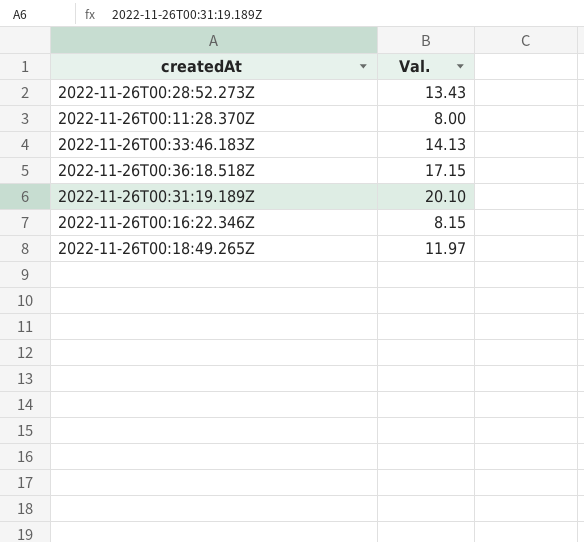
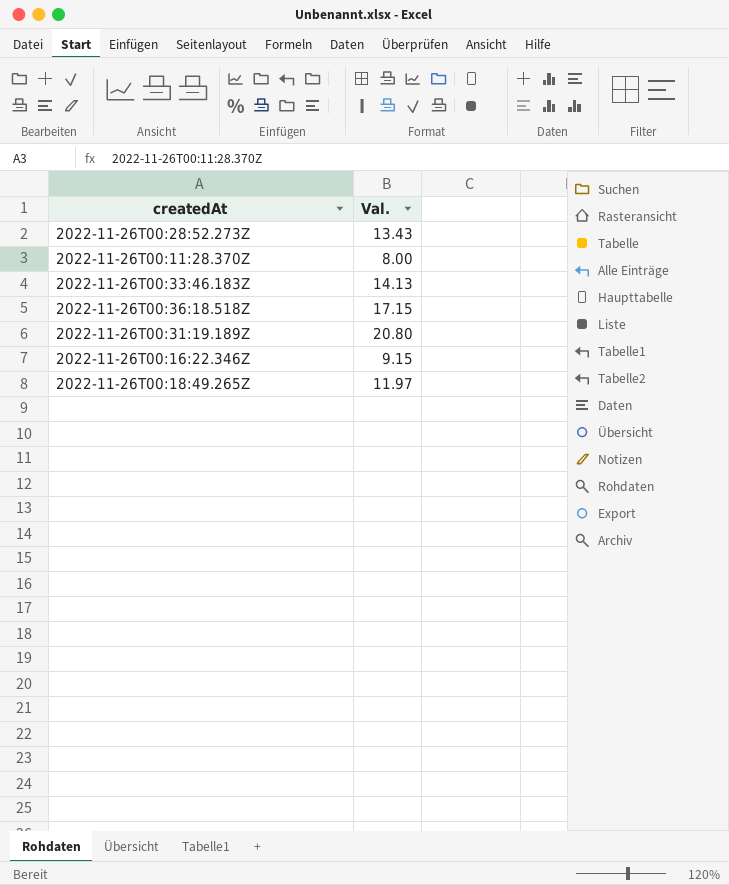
2022-11-26T00:31:19.189Z | Val.: 20.10 -> 20.80
2022-11-26T00:16:22.346Z | Val.: 8.15 -> 9.15

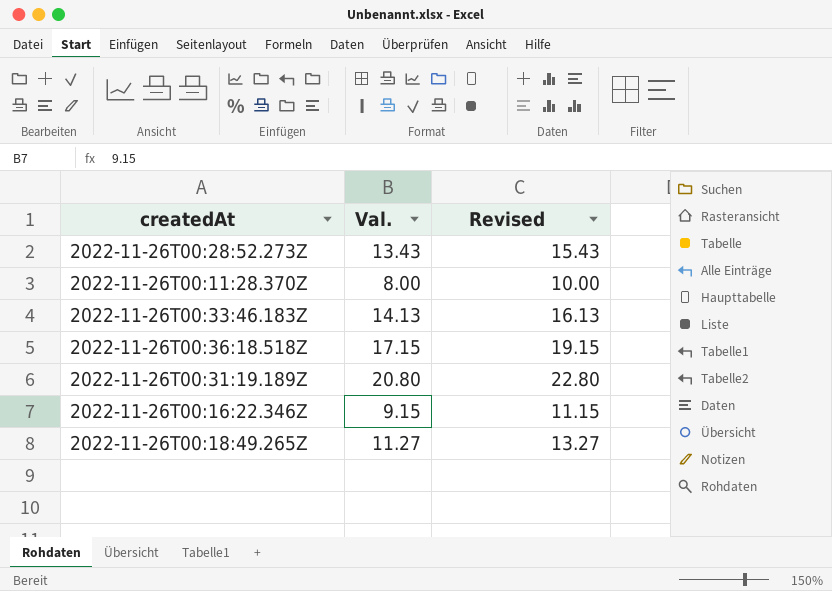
column Revised | formula: none -> [Val.] + 2
2022-11-26T00:18:49.265Z | Val.: 11.97 -> 11.27

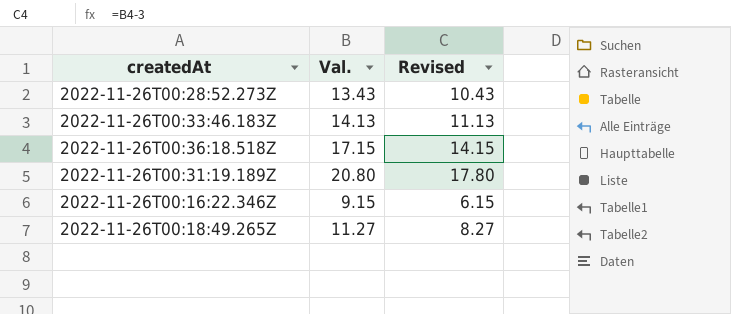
column Revised | formula: [Val.] + 2 -> [Val.] - 3
row 2022-11-26T00:11:28.370Z: 8.00 | 10.00 -> none

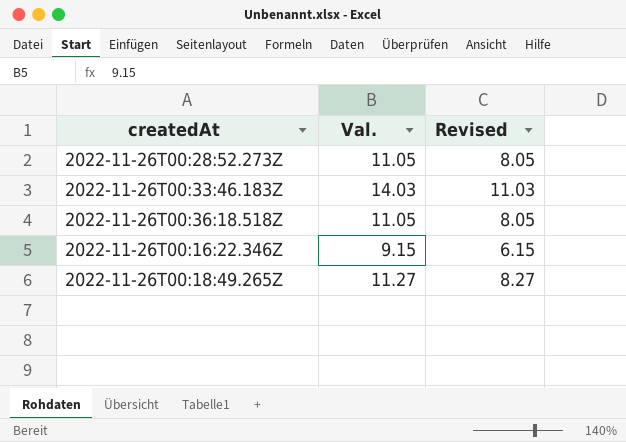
row 2022-11-26T00:31:19.189Z: 20.80 | 17.80 -> none
2022-11-26T00:28:52.273Z | Val.: 13.43 -> 11.05
2022-11-26T00:28:52.273Z | Revised: 10.43 -> 8.05
2022-11-26T00:33:46.183Z | Val.: 14.13 -> 14.03
2022-11-26T00:33:46.183Z | Revised: 11.13 -> 11.03
2022-11-26T00:36:18.518Z | Val.: 17.15 -> 11.05
2022-11-26T00:36:18.518Z | Revised: 14.15 -> 8.05

